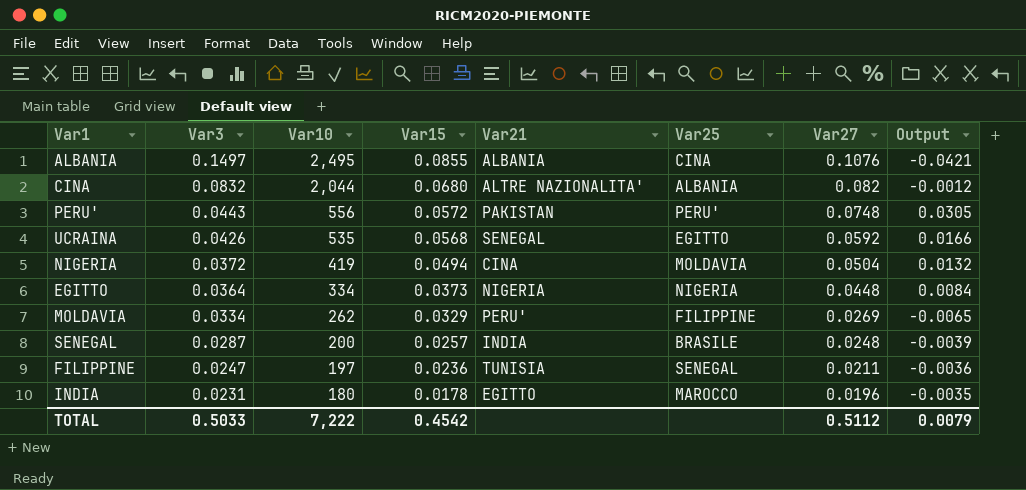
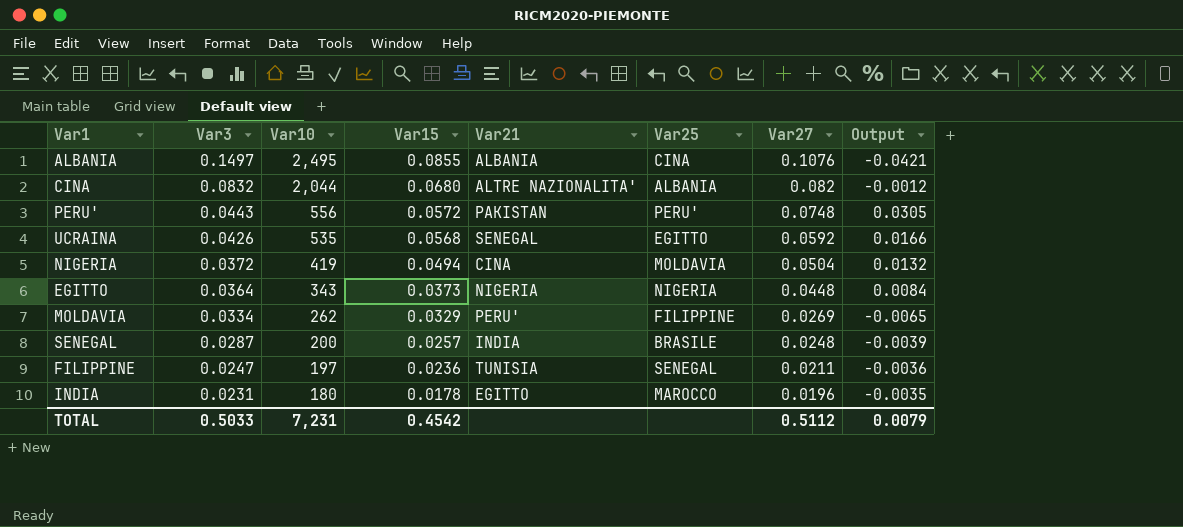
EGITTO | Var10: 334 -> 343
TOTAL | Var10: 7,222 -> 7,231

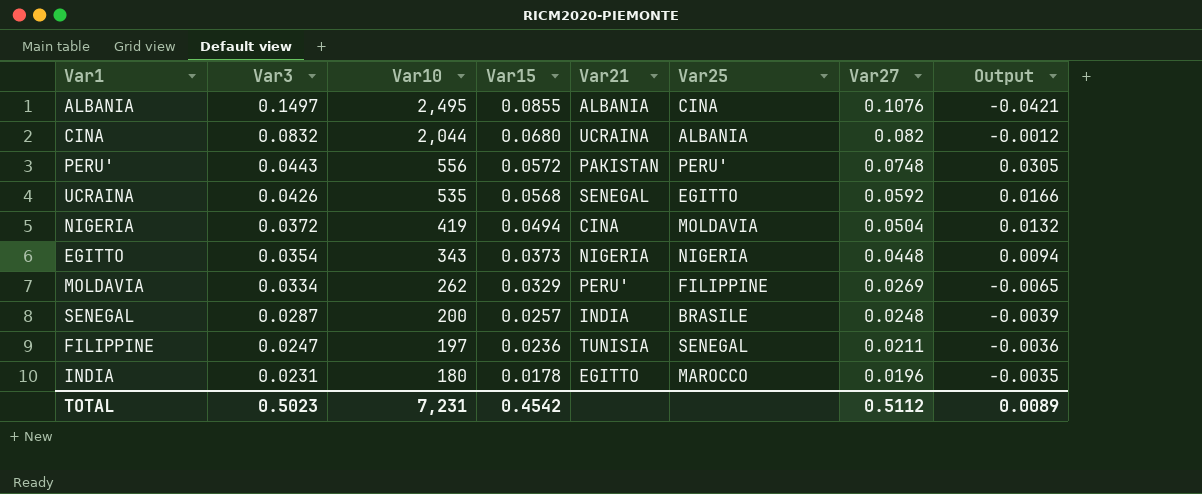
CINA | Var21: ALTRE NAZIONALITA' -> UCRAINA
EGITTO | Var3: 0.0364 -> 0.0354
EGITTO | Output: 0.0084 -> 0.0094
TOTAL | Var3: 0.5033 -> 0.5023
TOTAL | Output: 0.0079 -> 0.0089

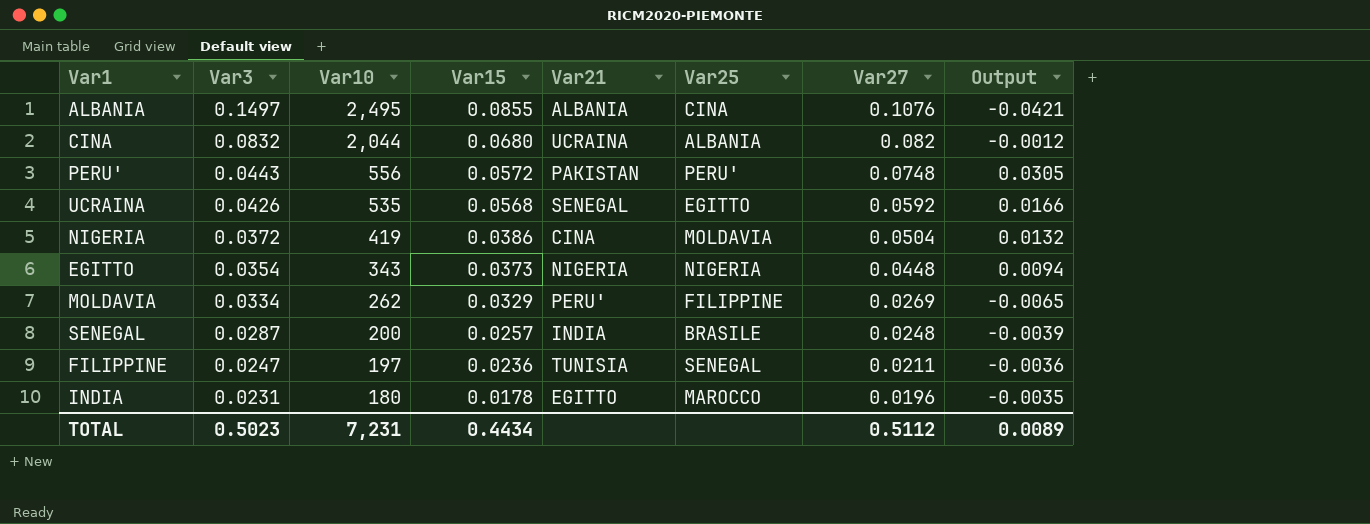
NIGERIA | Var15: 0.0494 -> 0.0386
TOTAL | Var15: 0.4542 -> 0.4434

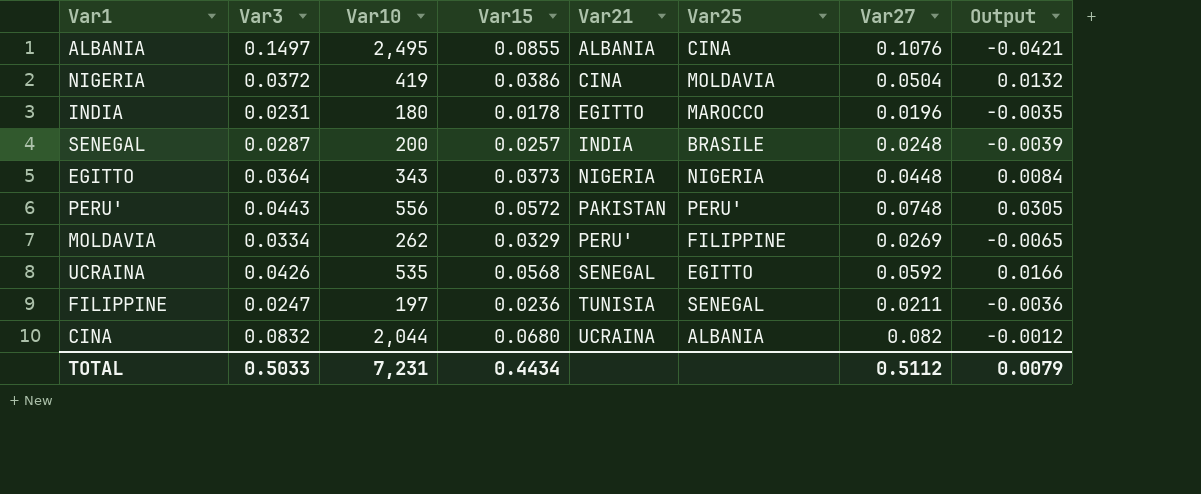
row order: Var3 descending -> Var21 ascending
EGITTO | Var3: 0.0354 -> 0.0364
EGITTO | Output: 0.0094 -> 0.0084
TOTAL | Var3: 0.5023 -> 0.5033
TOTAL | Output: 0.0089 -> 0.0079

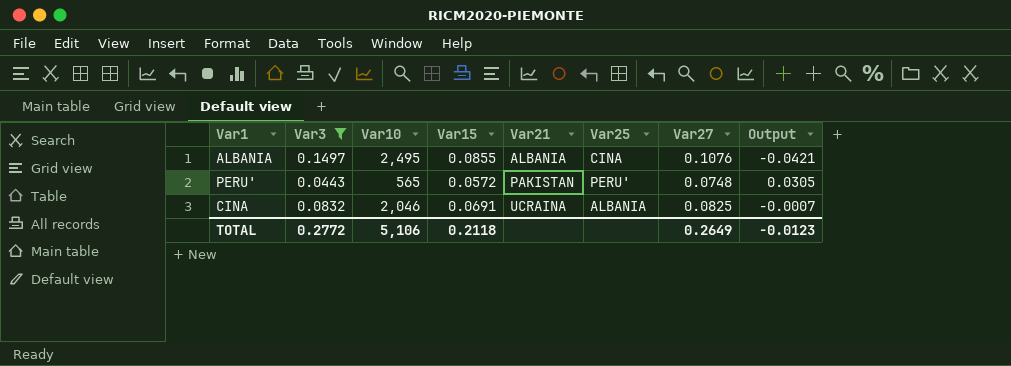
filter: none -> Var3 >= 0.0443
PERU' | Var10: 556 -> 565
CINA | Var10: 2,044 -> 2,046
CINA | Var15: 0.0680 -> 0.0691
CINA | Var27: 0.082 -> 0.0825
CINA | Output: -0.0012 -> -0.0007
TOTAL | Var3: 0.5033 -> 0.2772
TOTAL | Var10: 7,231 -> 5,106
TOTAL | Var15: 0.4434 -> 0.2118
TOTAL | Var27: 0.5112 -> 0.2649
TOTAL | Output: 0.0079 -> -0.0123

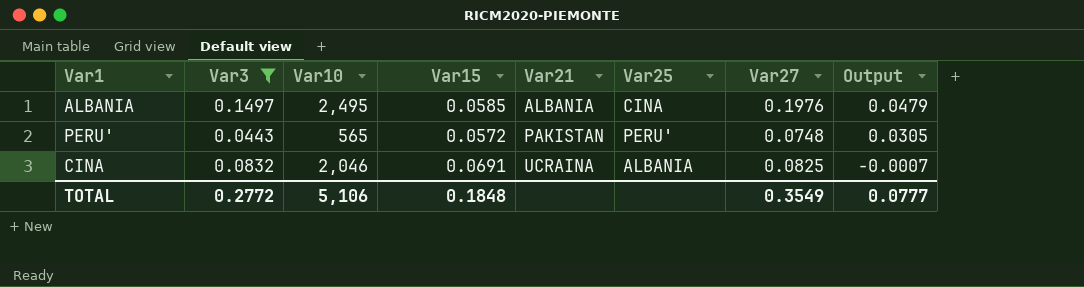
ALBANIA | Var15: 0.0855 -> 0.0585
ALBANIA | Var27: 0.1076 -> 0.1976
ALBANIA | Output: -0.0421 -> 0.0479
TOTAL | Var15: 0.2118 -> 0.1848
TOTAL | Var27: 0.2649 -> 0.3549
TOTAL | Output: -0.0123 -> 0.0777

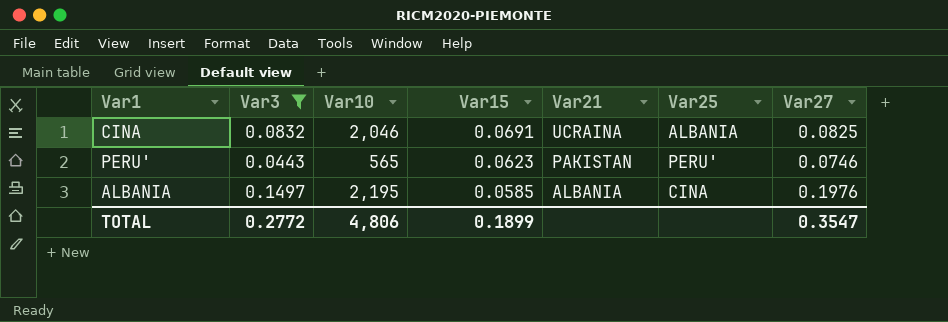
row order: Var21 ascending -> Var15 descending
column Output | formula: [Var27] - [Var3] -> none
PERU' | Var15: 0.0572 -> 0.0623
PERU' | Var27: 0.0748 -> 0.0746
ALBANIA | Var10: 2,495 -> 2,195
TOTAL | Var10: 5,106 -> 4,806
TOTAL | Var15: 0.1848 -> 0.1899
TOTAL | Var27: 0.3549 -> 0.3547

